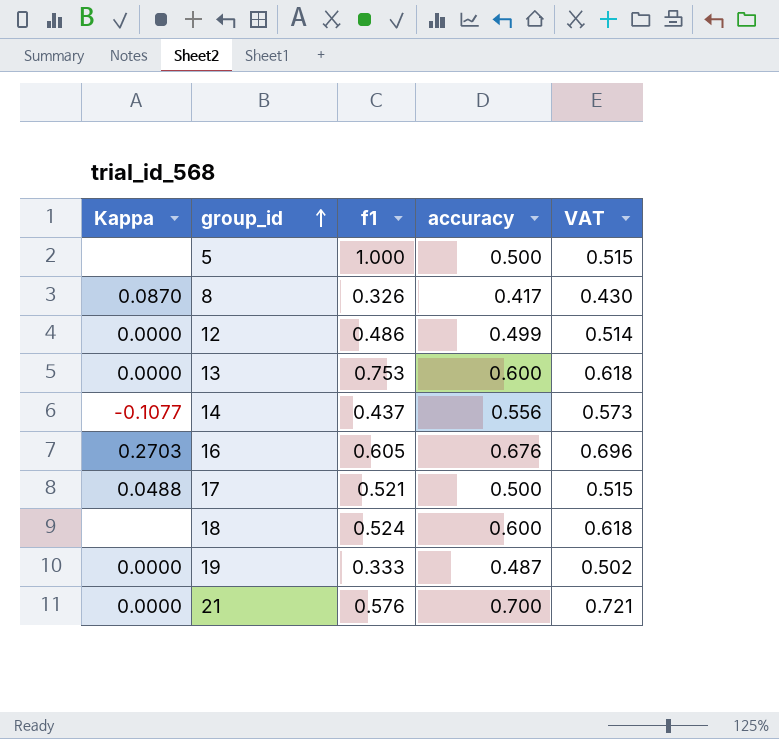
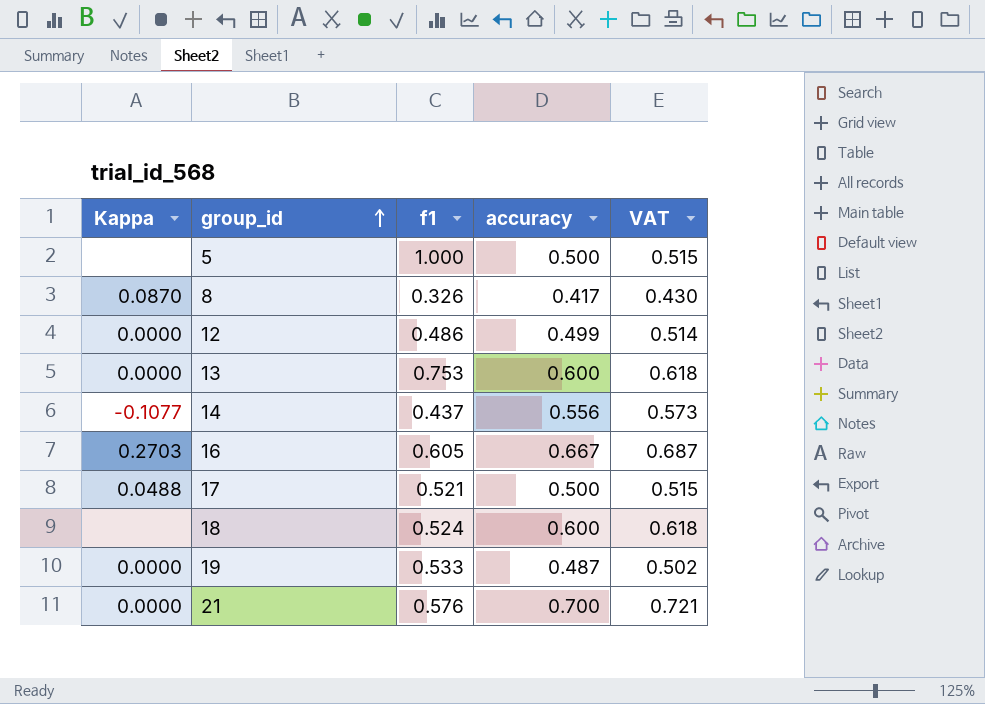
16 | accuracy: 0.676 -> 0.667
16 | VAT: 0.696 -> 0.687
19 | f1: 0.333 -> 0.533

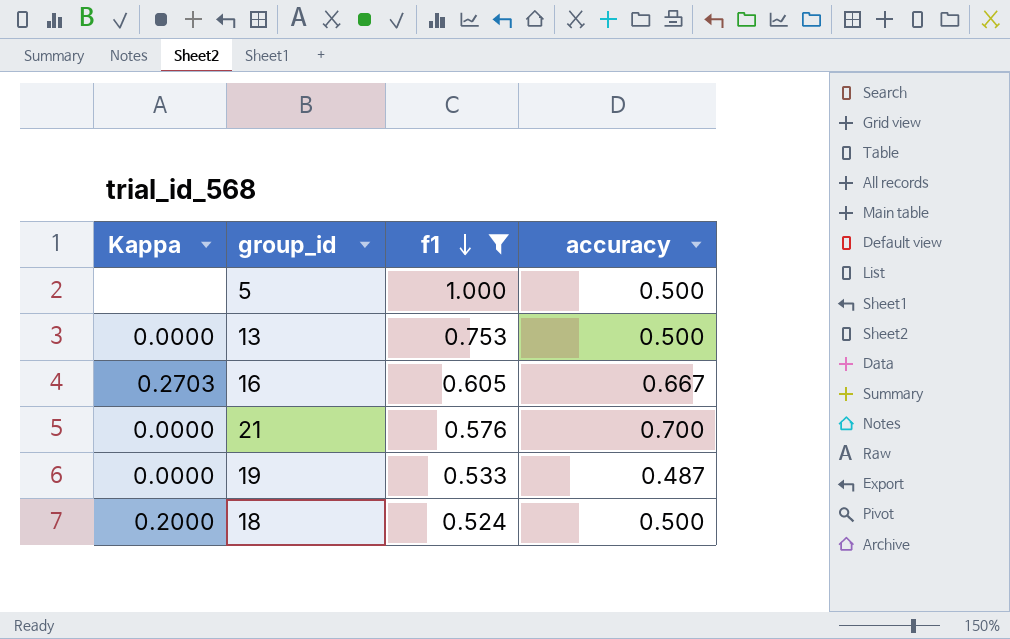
filter: none -> f1 >= 0.524
row order: group_id ascending -> f1 descending
column VAT | formula: [accuracy] * 1.03 -> none
13 | accuracy: 0.600 -> 0.500
18 | Kappa: none -> 0.2000
18 | accuracy: 0.600 -> 0.500

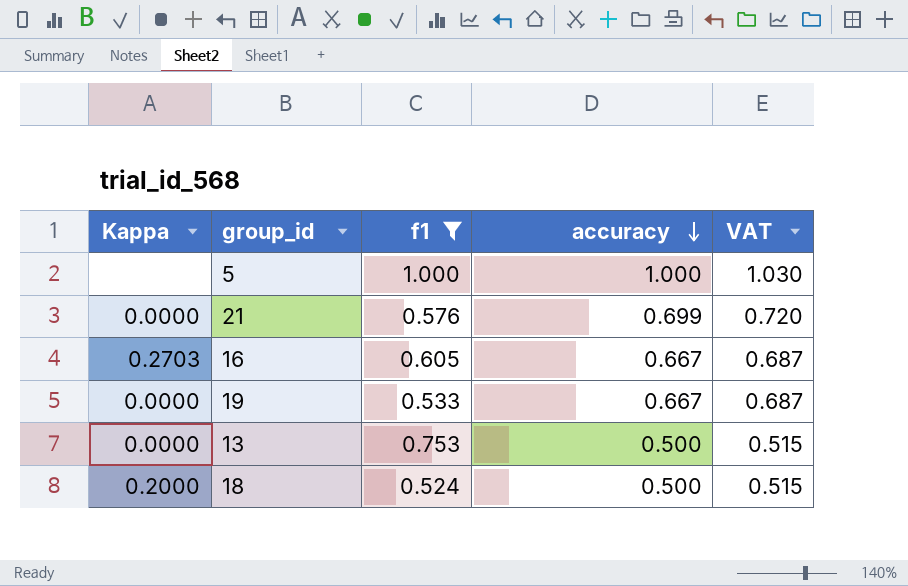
row order: f1 descending -> accuracy descending
column VAT | formula: none -> [accuracy] * 1.03
5 | accuracy: 0.500 -> 1.000
21 | accuracy: 0.700 -> 0.699
19 | accuracy: 0.487 -> 0.667

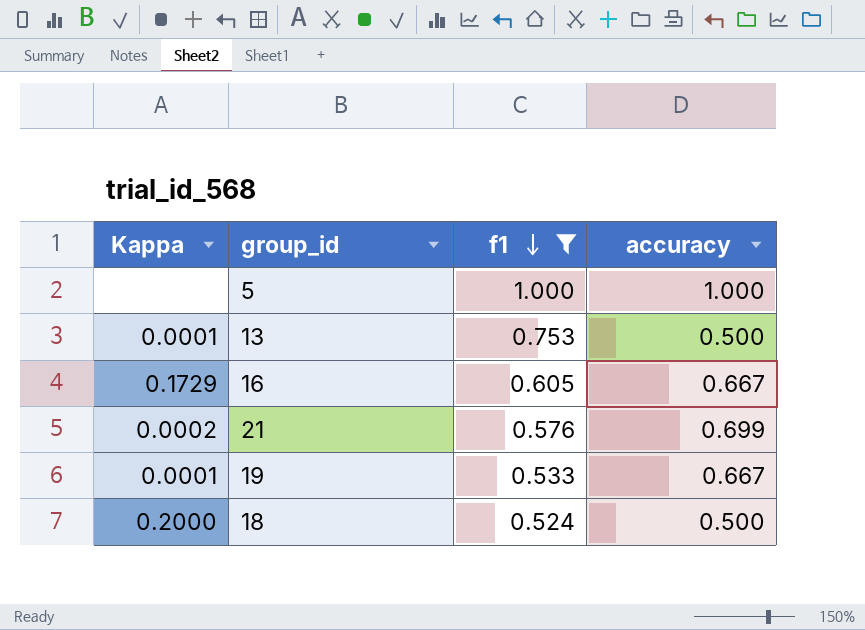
row order: accuracy descending -> f1 descending
column VAT | formula: [accuracy] * 1.03 -> none
13 | Kappa: 0.0000 -> 0.0001
16 | Kappa: 0.2703 -> 0.1729
21 | Kappa: 0.0000 -> 0.0002
19 | Kappa: 0.0000 -> 0.0001

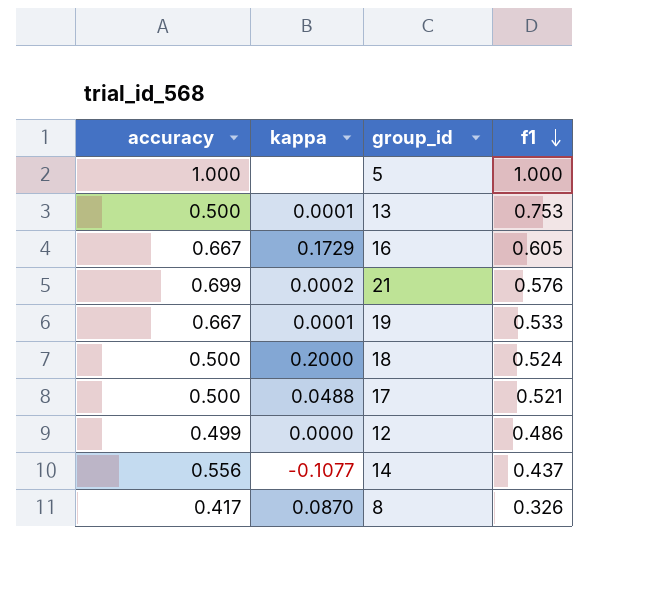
filter: f1 >= 0.524 -> none
column accuracy | position: 4 -> 1
column name: Kappa -> kappa

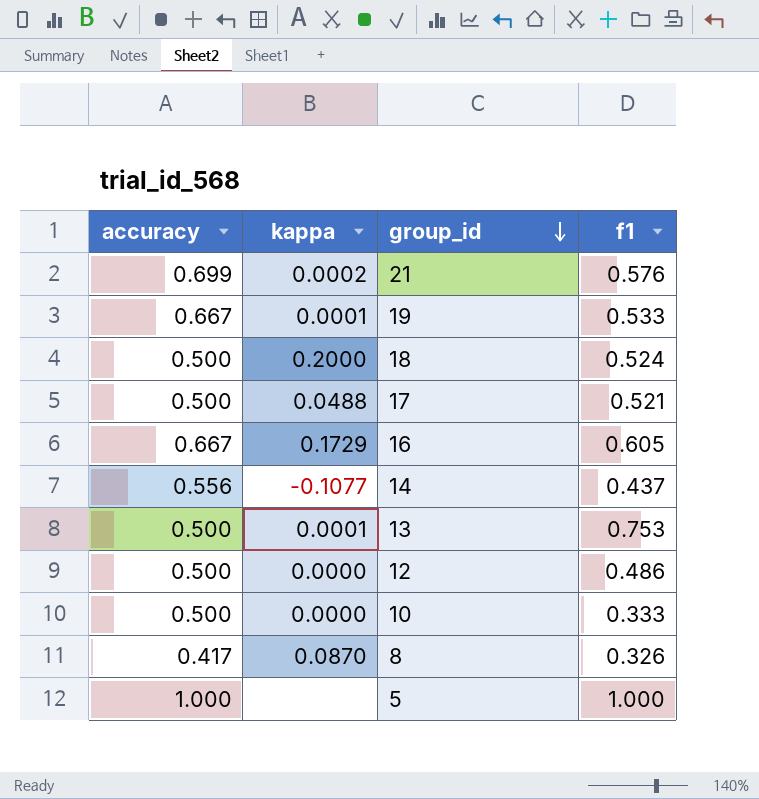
row order: f1 descending -> group_id descending
12 | accuracy: 0.499 -> 0.500
row 10: none -> 0.500 | 0.0000 | 0.333

